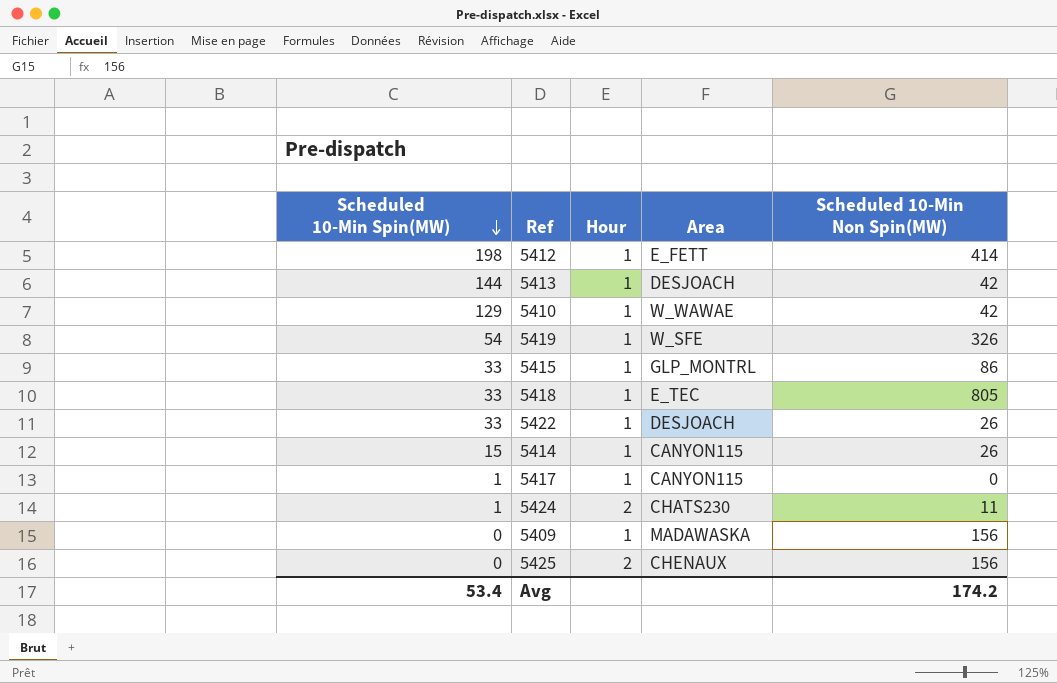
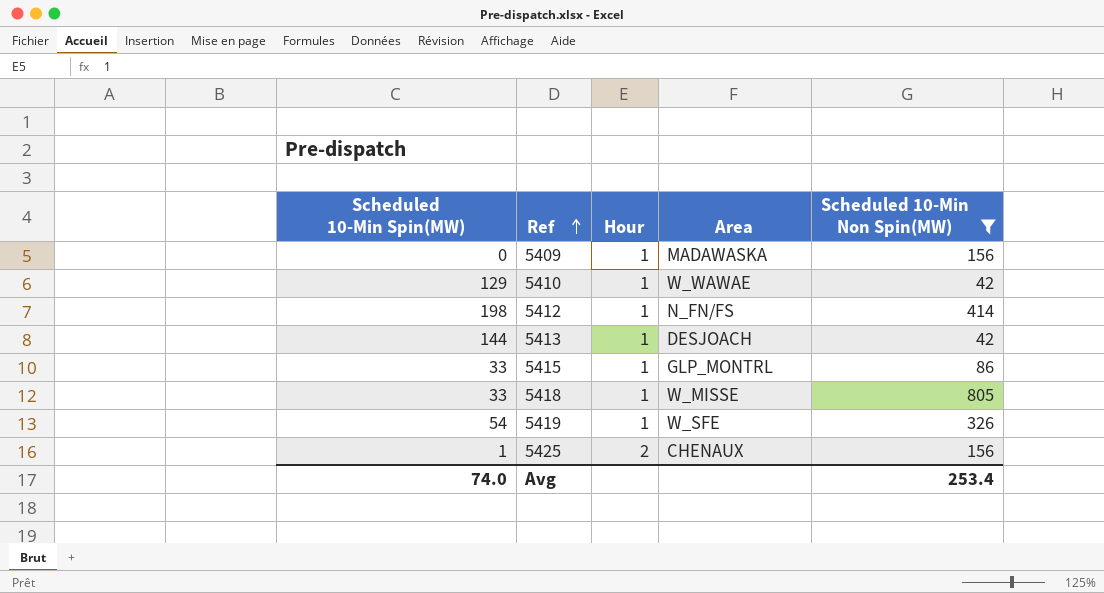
filter: none -> Scheduled 10-Min Non Spin(MW) >= 42
row order: Scheduled 10-Min Spin(MW) descending -> Ref ascending
5412 | Area: E_FETT -> N_FN/FS
5418 | Area: E_TEC -> W_MISSE
5425 | Scheduled 10-Min Spin(MW): 0 -> 1
Avg | Scheduled 10-Min Spin(MW): 53.4 -> 74.0
Avg | Scheduled 10-Min Non Spin(MW): 174.2 -> 253.4

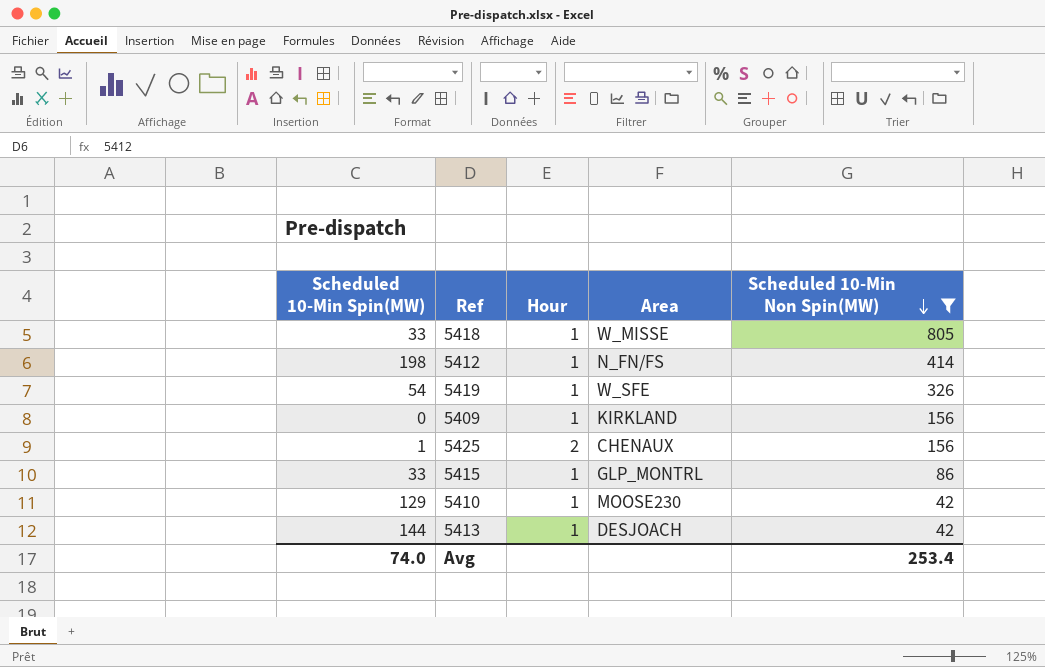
row order: Ref ascending -> Scheduled 10-Min Non Spin(MW) descending
5409 | Area: MADAWASKA -> KIRKLAND
5410 | Area: W_WAWAE -> MOOSE230

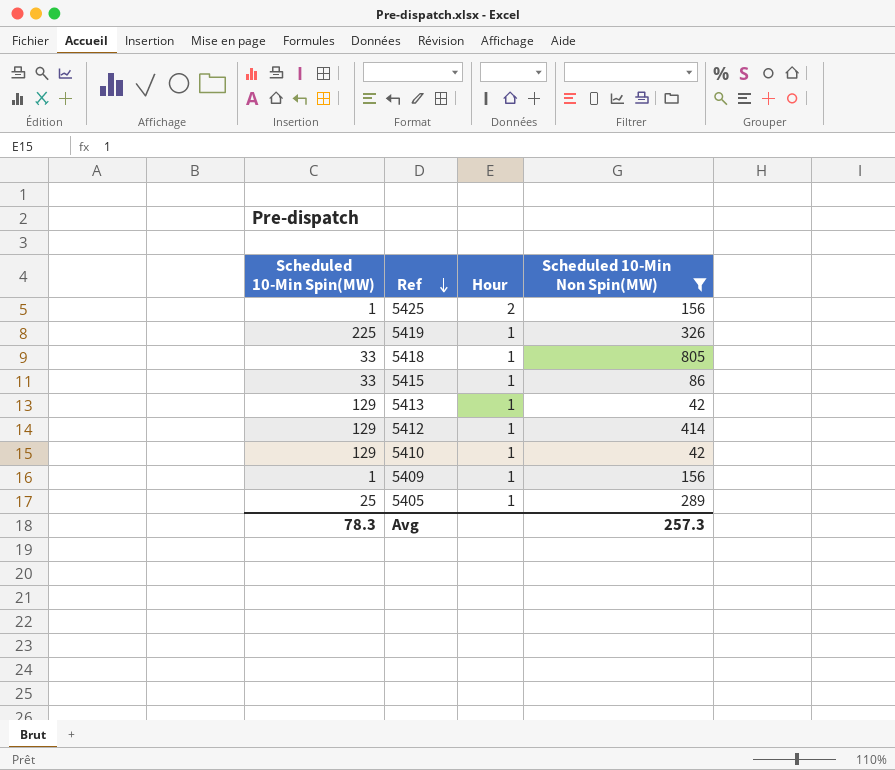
row order: Scheduled 10-Min Non Spin(MW) descending -> Ref descending
column Area | position: 4 -> none
5419 | Scheduled 10-Min Spin(MW): 54 -> 225
5413 | Scheduled 10-Min Spin(MW): 144 -> 129
5412 | Scheduled 10-Min Spin(MW): 198 -> 129
5409 | Scheduled 10-Min Spin(MW): 0 -> 1
row 5405: none -> 25 | 1 | 289
Avg | Scheduled 10-Min Spin(MW): 74.0 -> 78.3
Avg | Scheduled 10-Min Non Spin(MW): 253.4 -> 257.3

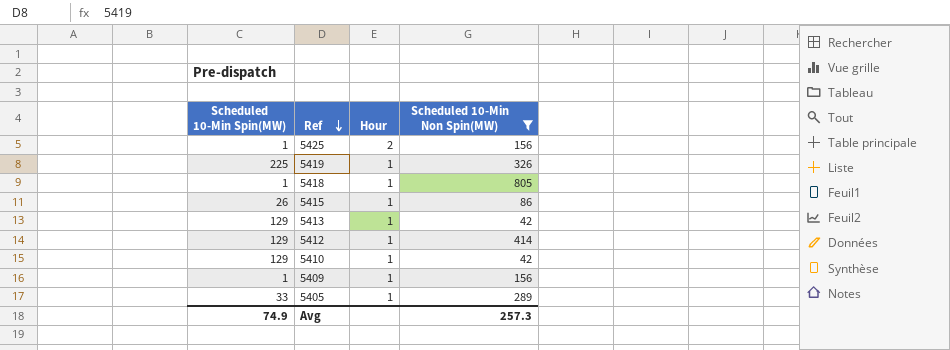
5418 | Scheduled 10-Min Spin(MW): 33 -> 1
5415 | Scheduled 10-Min Spin(MW): 33 -> 26
5405 | Scheduled 10-Min Spin(MW): 25 -> 33
Avg | Scheduled 10-Min Spin(MW): 78.3 -> 74.9

